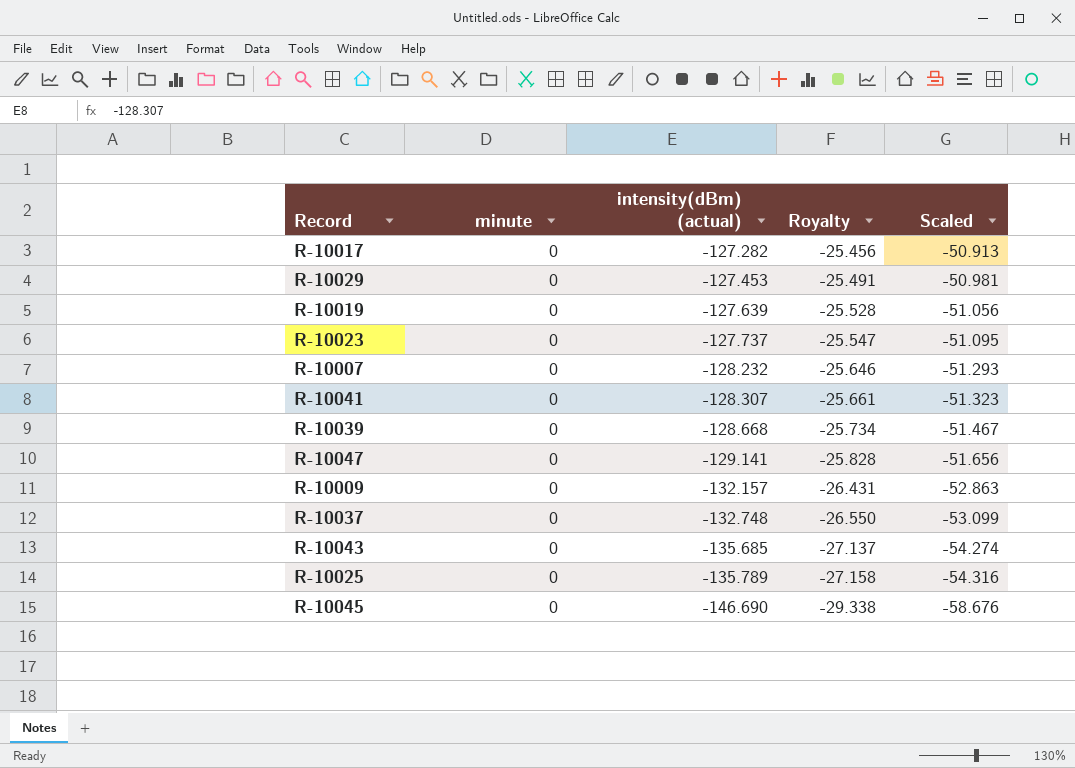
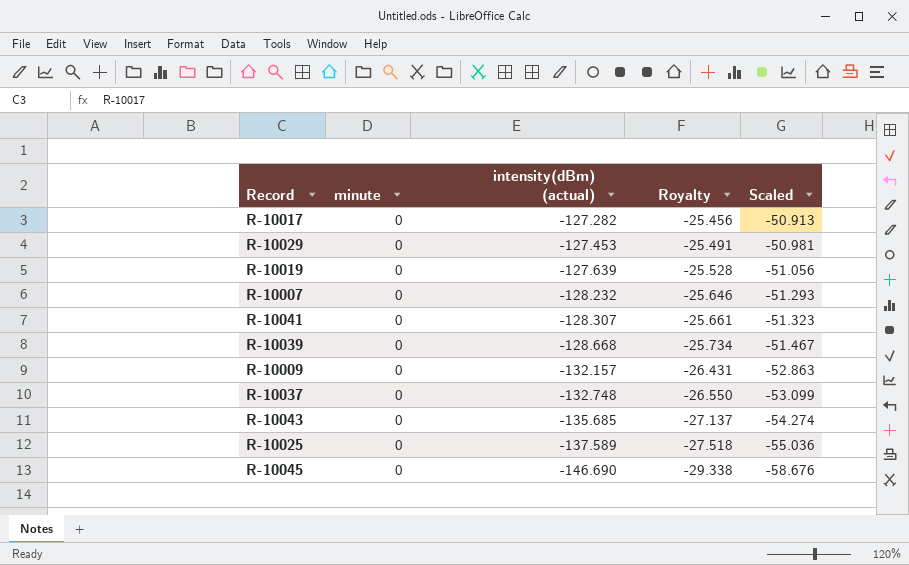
row R-10023: 0 | -127.737 | -25.547 | -51.095 -> none
row R-10047: 0 | -129.141 | -25.828 | -51.656 -> none
R-10025 | intensity(dBm) (actual): -135.789 -> -137.589
R-10025 | Royalty: -27.158 -> -27.518
R-10025 | Scaled: -54.316 -> -55.036

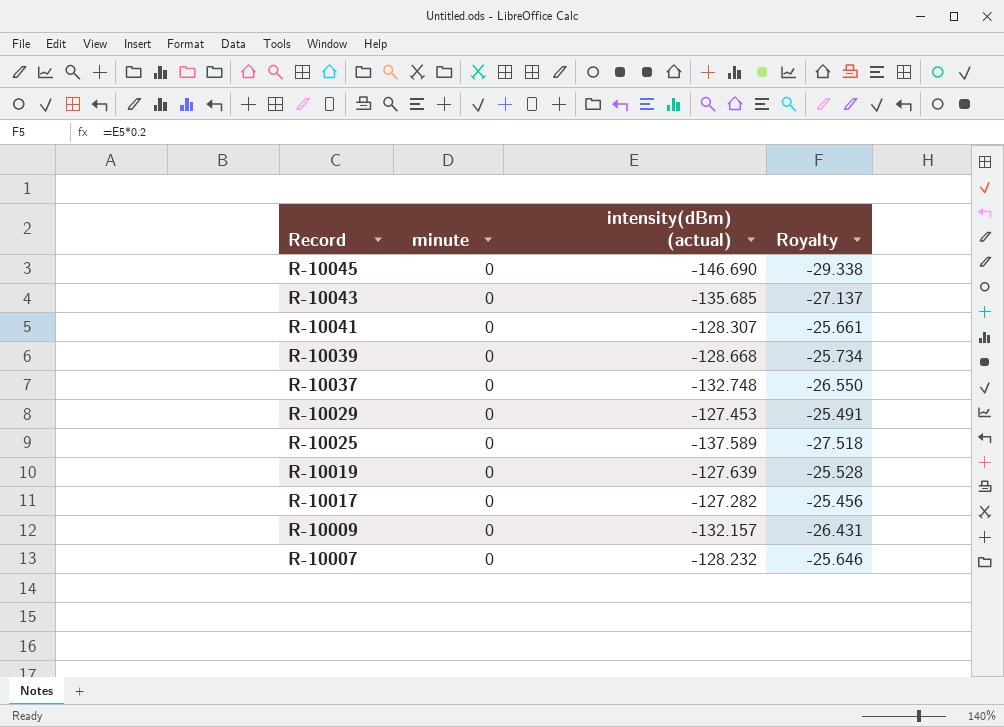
row order: intensity(dBm) (actual) descending -> Record descending
column Scaled | formula: [intensity(dBm) (actual)] * 0.4 -> none

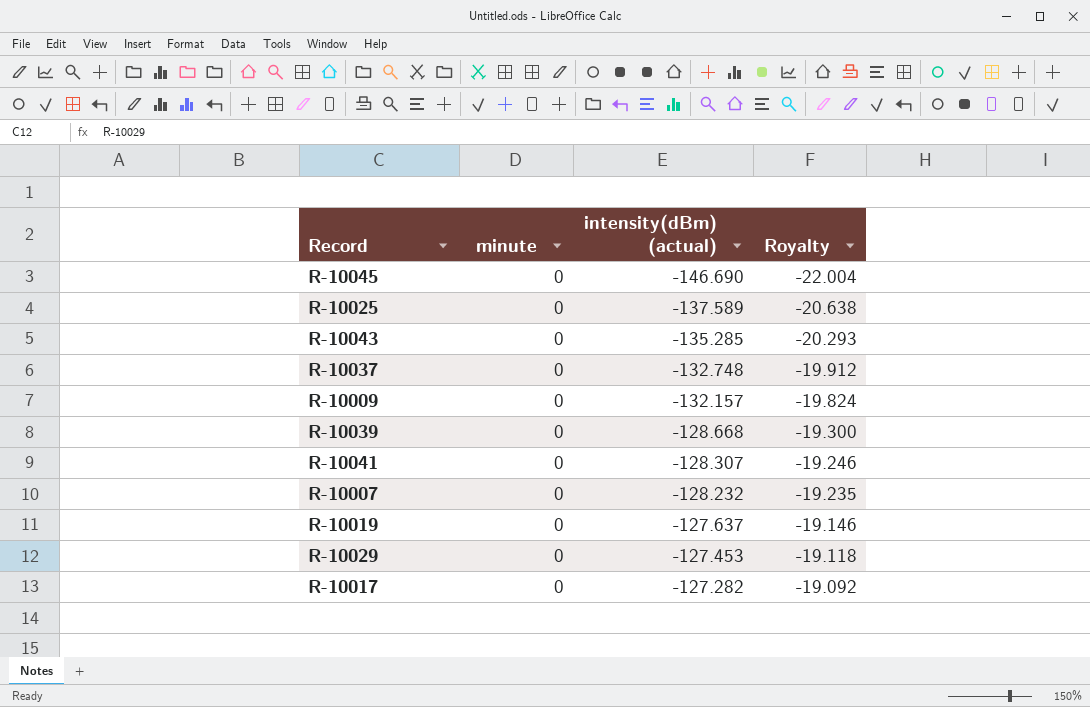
row order: Record descending -> intensity(dBm) (actual) ascending
column Royalty | formula: [intensity(dBm) (actual)] * 0.2 -> [intensity(dBm) (actual)] * 0.15
R-10043 | intensity(dBm) (actual): -135.685 -> -135.285
R-10019 | intensity(dBm) (actual): -127.639 -> -127.637

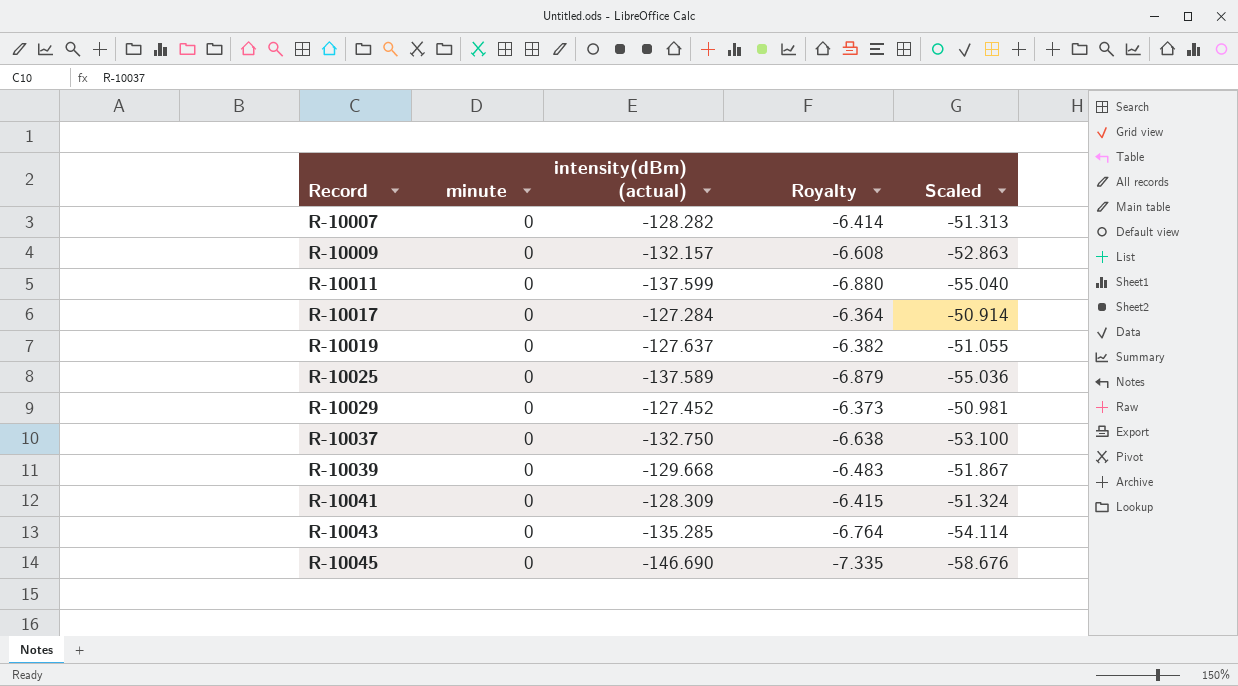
row order: intensity(dBm) (actual) ascending -> Record ascending
column Royalty | formula: [intensity(dBm) (actual)] * 0.15 -> [intensity(dBm) (actual)] * 0.05
column Scaled | formula: none -> [intensity(dBm) (actual)] * 0.4
R-10007 | intensity(dBm) (actual): -128.232 -> -128.282
row R-10011: none -> 0 | -137.599 | -6.880 | -55.040
R-10017 | intensity(dBm) (actual): -127.282 -> -127.284
R-10029 | intensity(dBm) (actual): -127.453 -> -127.452
R-10037 | intensity(dBm) (actual): -132.748 -> -132.750
R-10039 | intensity(dBm) (actual): -128.668 -> -129.668
R-10041 | intensity(dBm) (actual): -128.307 -> -128.309

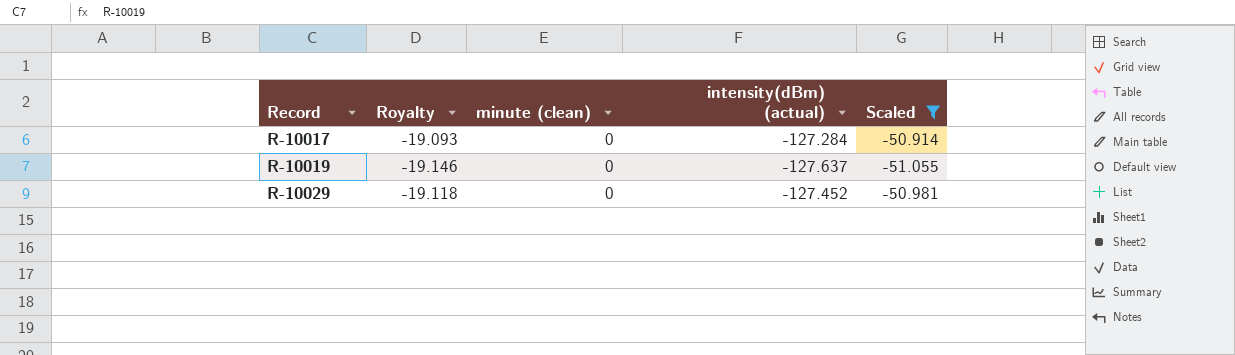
filter: none -> Scaled >= -51.055
column Royalty | formula: [intensity(dBm) (actual)] * 0.05 -> [intensity(dBm) (actual)] * 0.15
column Royalty | position: 4 -> 2
column name: minute -> minute (clean)

